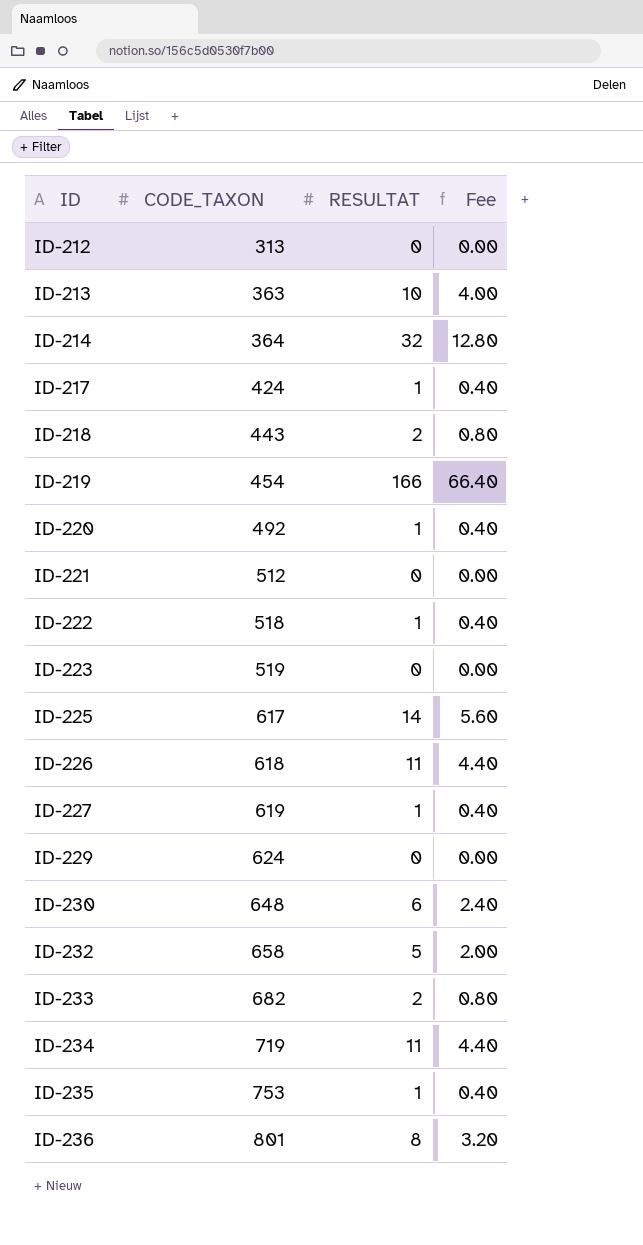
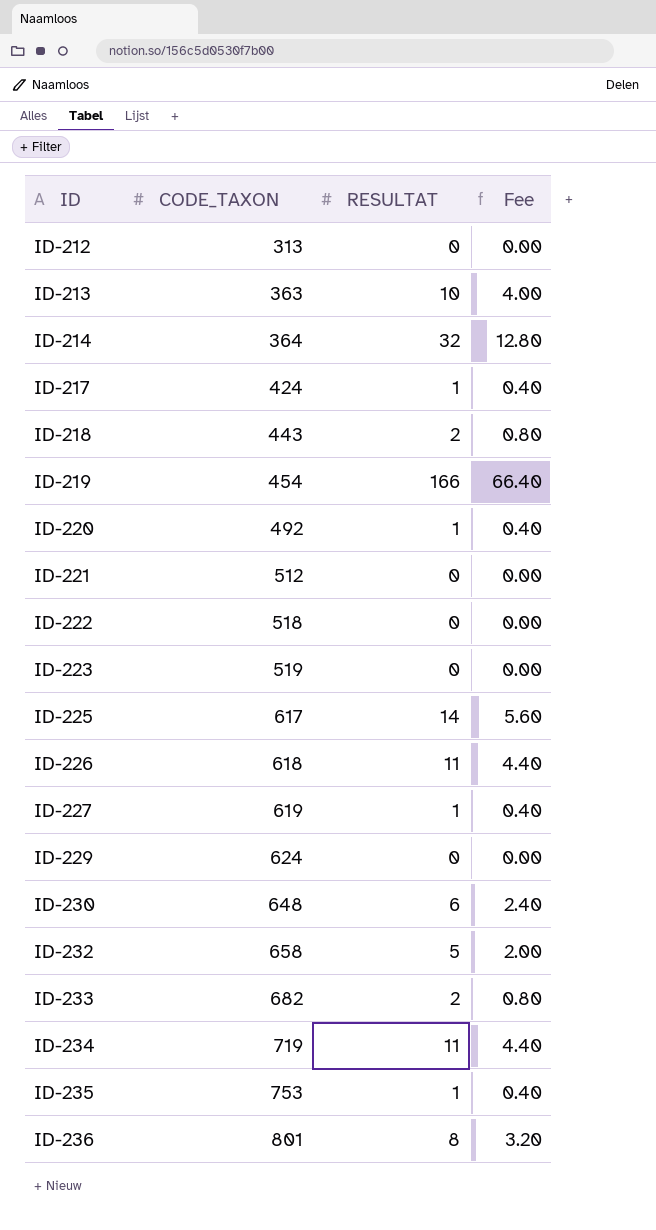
ID-222 | RESULTAT: 1 -> 0
ID-222 | Fee: 0.40 -> 0.00

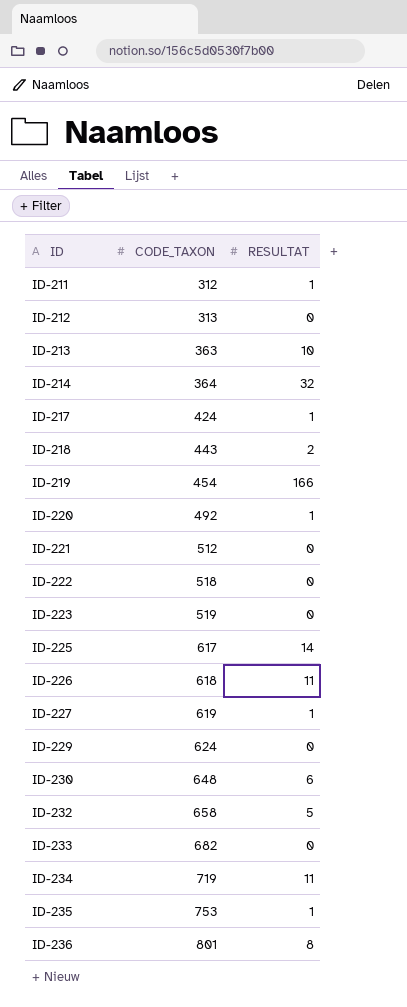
column Fee | formula: [RESULTAT] * 0.4 -> none
row ID-211: none -> 312 | 1
ID-233 | RESULTAT: 2 -> 0

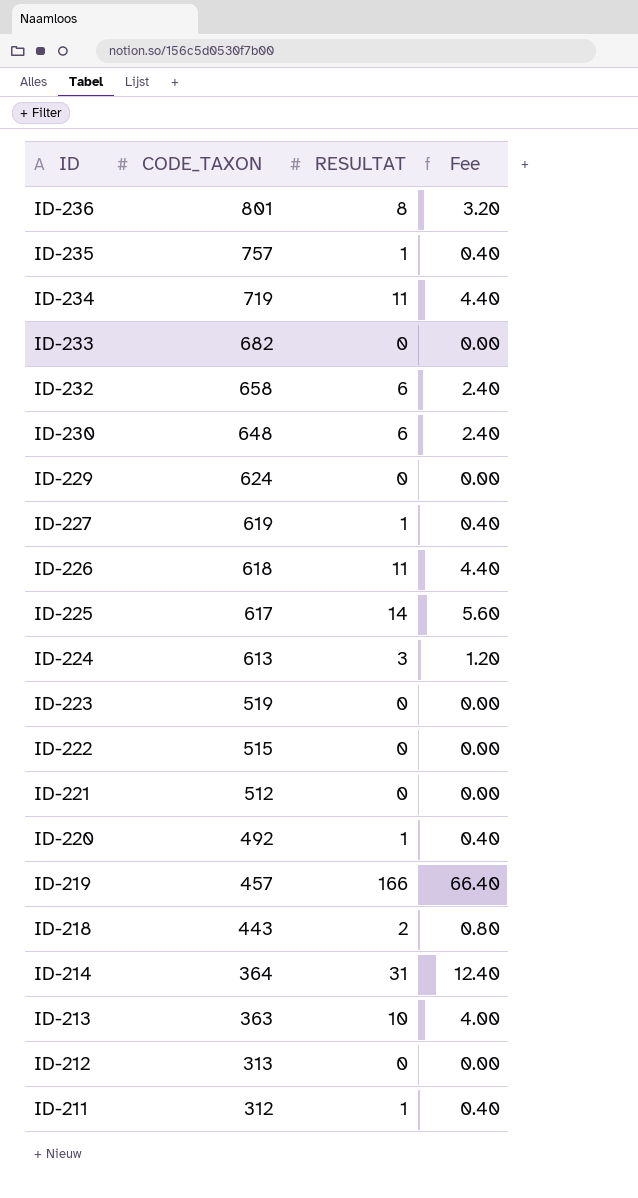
row order: ID ascending -> ID descending
column Fee | formula: none -> [RESULTAT] * 0.4
row ID-217: 424 | 1 -> none
ID-235 | CODE_TAXON: 753 -> 757
ID-232 | RESULTAT: 5 -> 6
row ID-224: none -> 613 | 3 | 1.20
ID-222 | CODE_TAXON: 518 -> 515
ID-219 | CODE_TAXON: 454 -> 457
ID-214 | RESULTAT: 32 -> 31

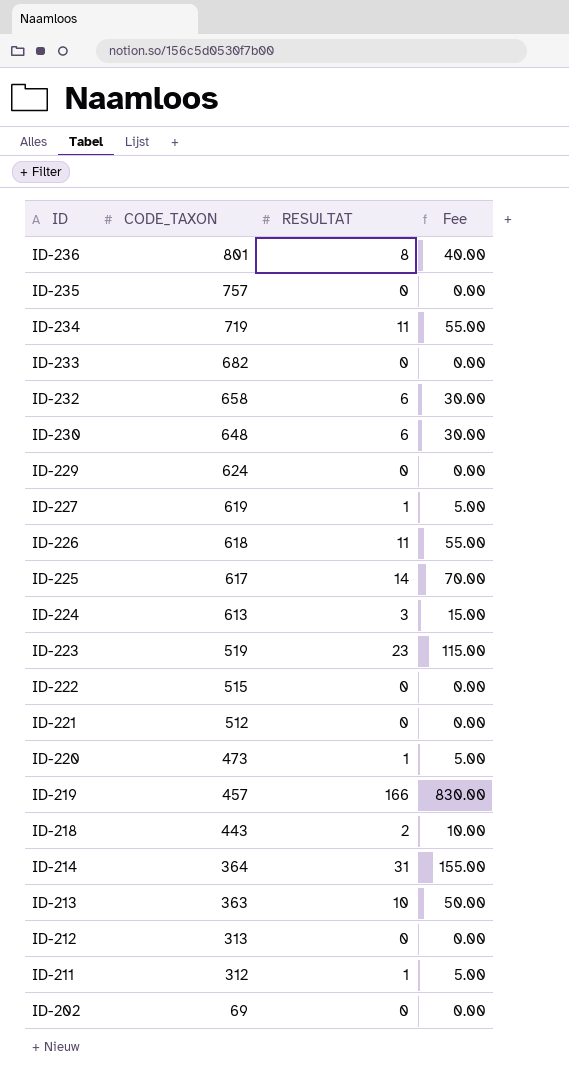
column Fee | formula: [RESULTAT] * 0.4 -> [RESULTAT] * 5
ID-235 | RESULTAT: 1 -> 0
ID-223 | RESULTAT: 0 -> 23
ID-220 | CODE_TAXON: 492 -> 473
row ID-202: none -> 69 | 0 | 0.00

